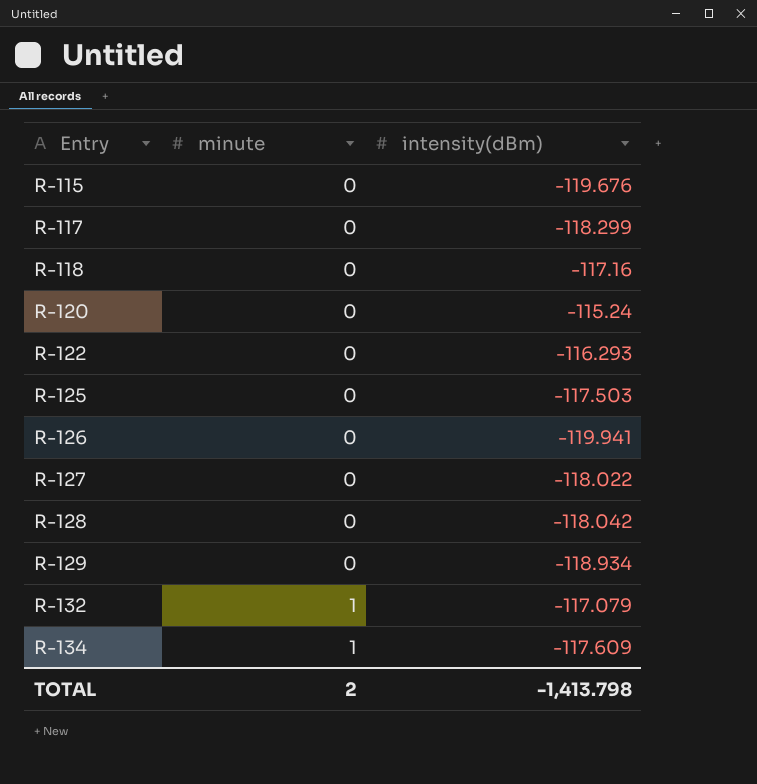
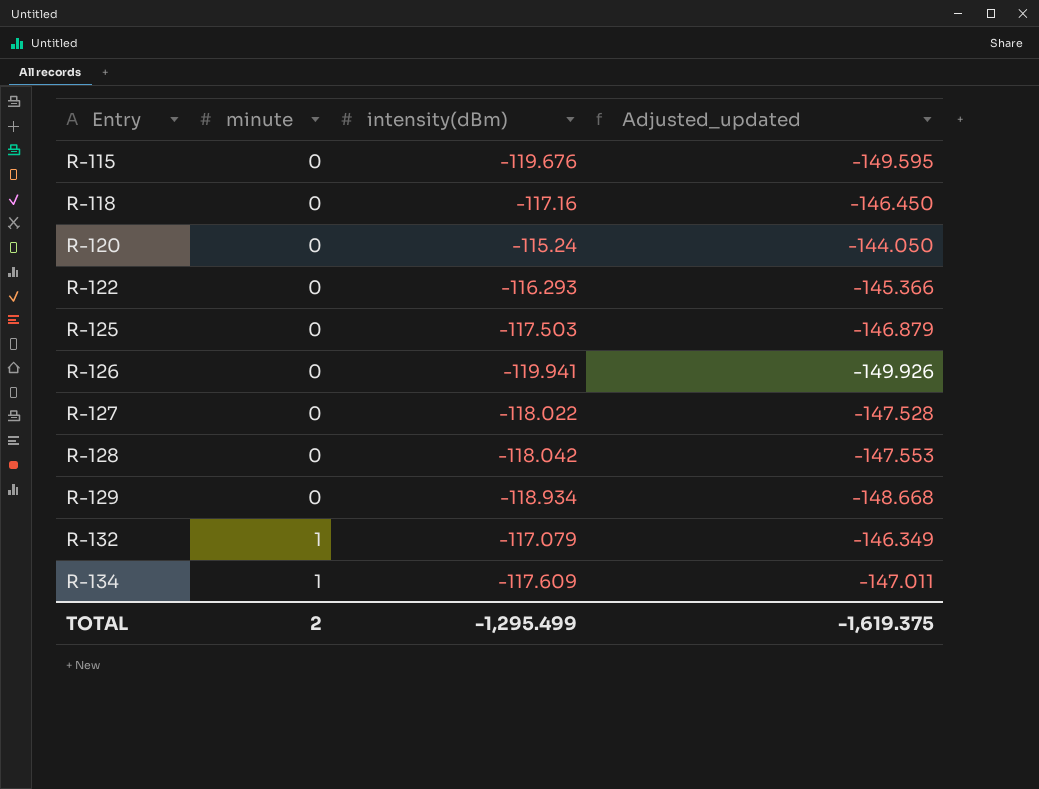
column Adjusted_updated | formula: none -> [intensity(dBm)] * 1.25
row R-117: 0 | -118.299 -> none
TOTAL | intensity(dBm): -1,413.798 -> -1,295.499

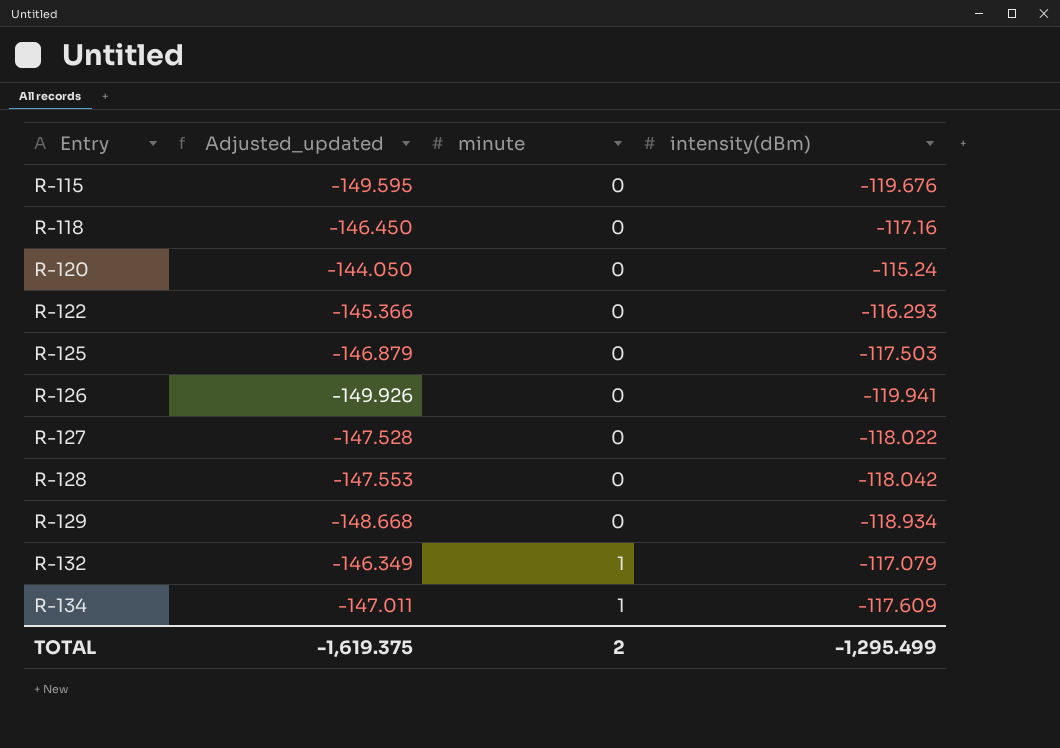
column Adjusted_updated | position: 4 -> 2

